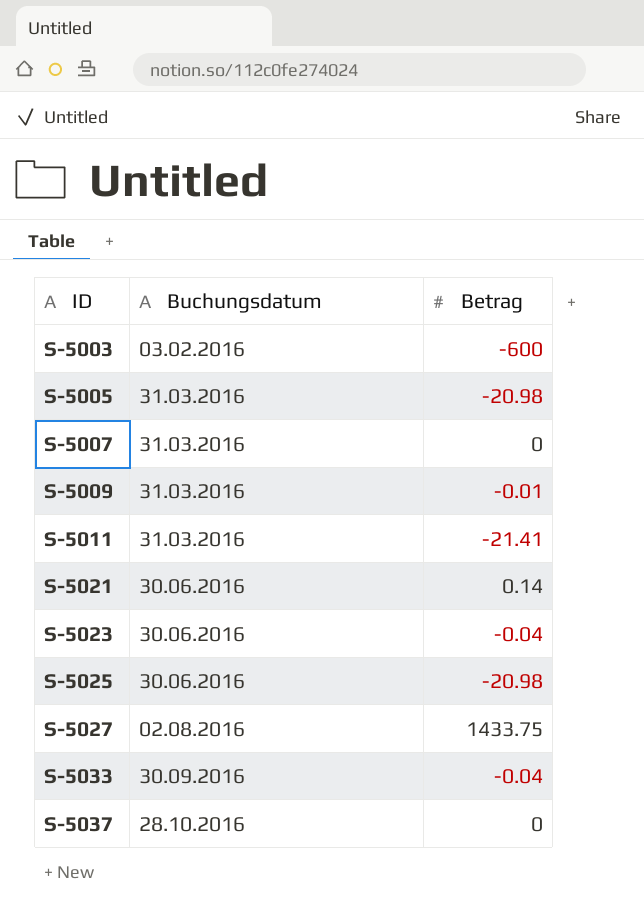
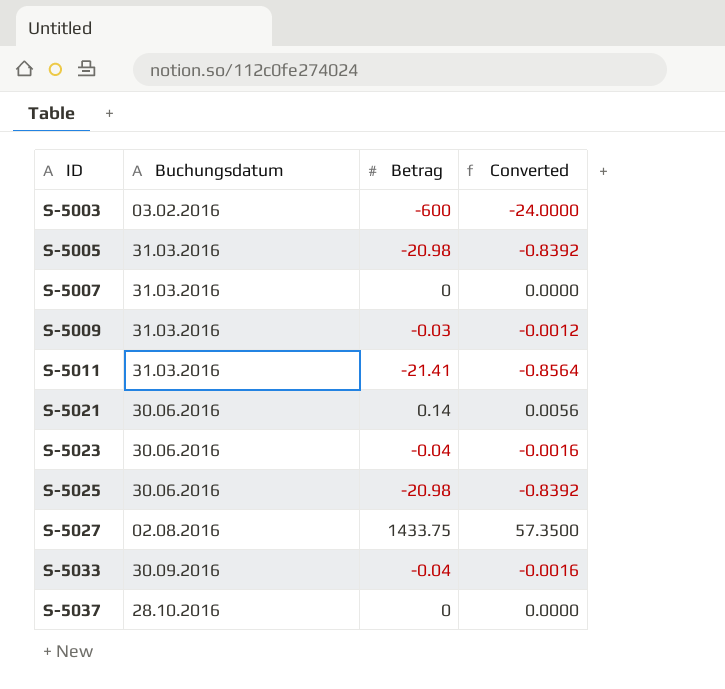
column Converted | formula: none -> [Betrag] * 0.04
S-5009 | Betrag: -0.01 -> -0.03

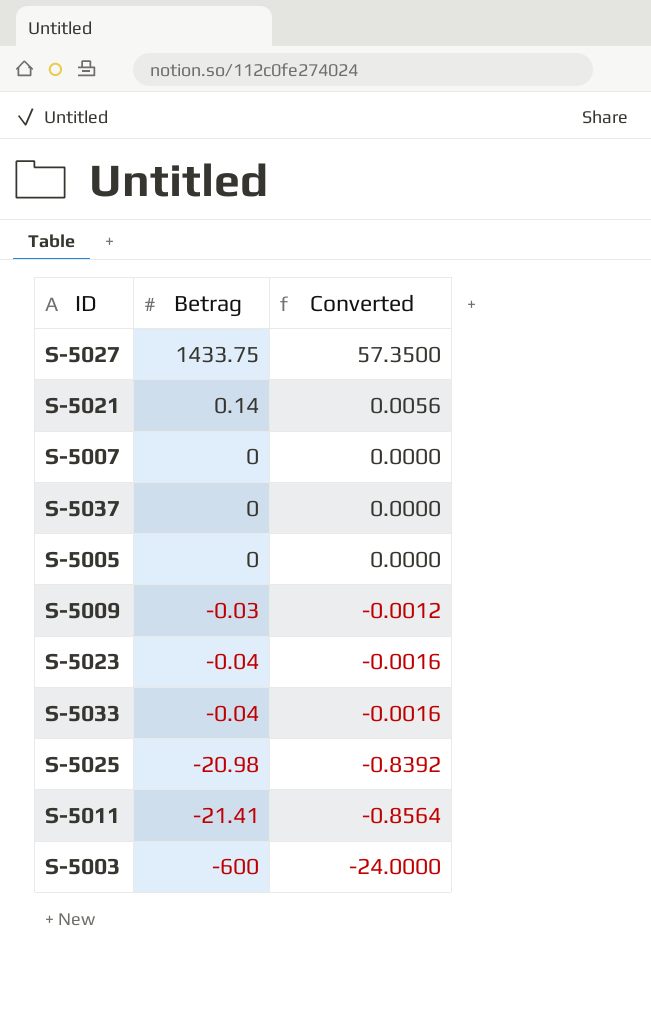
row order: ID ascending -> Betrag descending
column Buchungsdatum | position: 2 -> none
S-5005 | Betrag: -20.98 -> 0
S-5005 | Converted: -0.8392 -> 0.0000

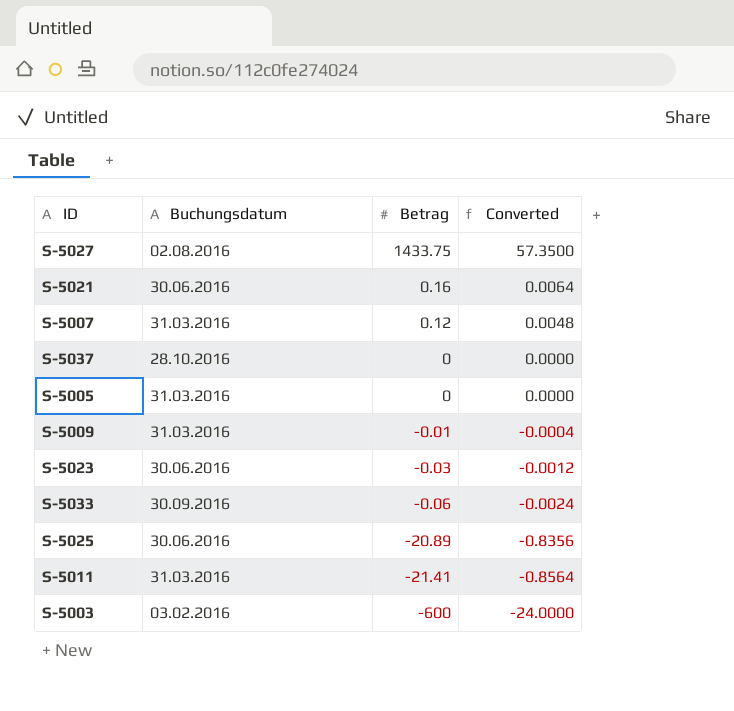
column Buchungsdatum | position: none -> 2
S-5021 | Betrag: 0.14 -> 0.16
S-5021 | Converted: 0.0056 -> 0.0064
S-5007 | Betrag: 0 -> 0.12
S-5007 | Converted: 0.0000 -> 0.0048
S-5009 | Betrag: -0.03 -> -0.01
S-5009 | Converted: -0.0012 -> -0.0004
S-5023 | Betrag: -0.04 -> -0.03
S-5023 | Converted: -0.0016 -> -0.0012
S-5033 | Betrag: -0.04 -> -0.06
S-5033 | Converted: -0.0016 -> -0.0024
S-5025 | Betrag: -20.98 -> -20.89
S-5025 | Converted: -0.8392 -> -0.8356

